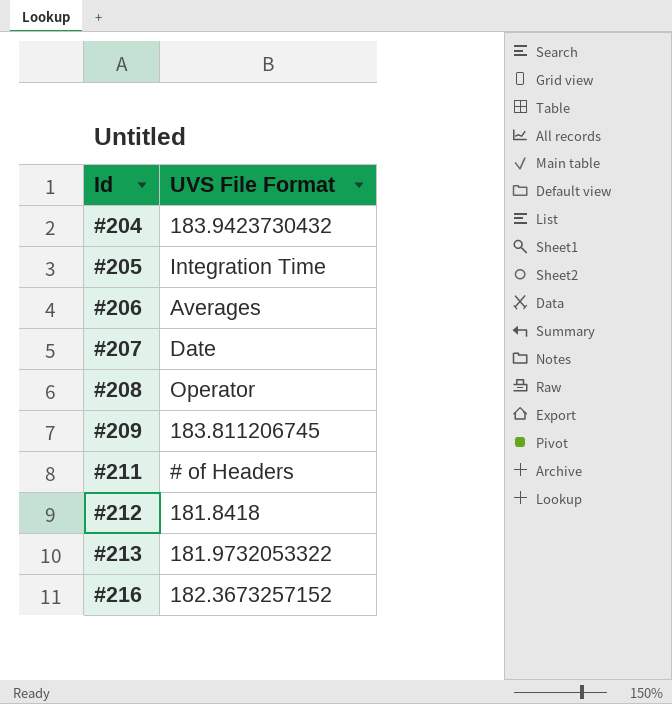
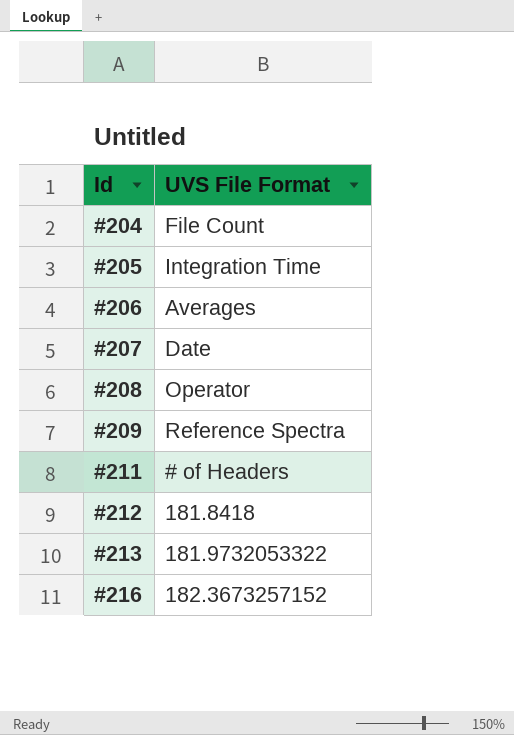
#204 | UVS File Format: 183.9423730432 -> File Count
#209 | UVS File Format: 183.811206745 -> Reference Spectra

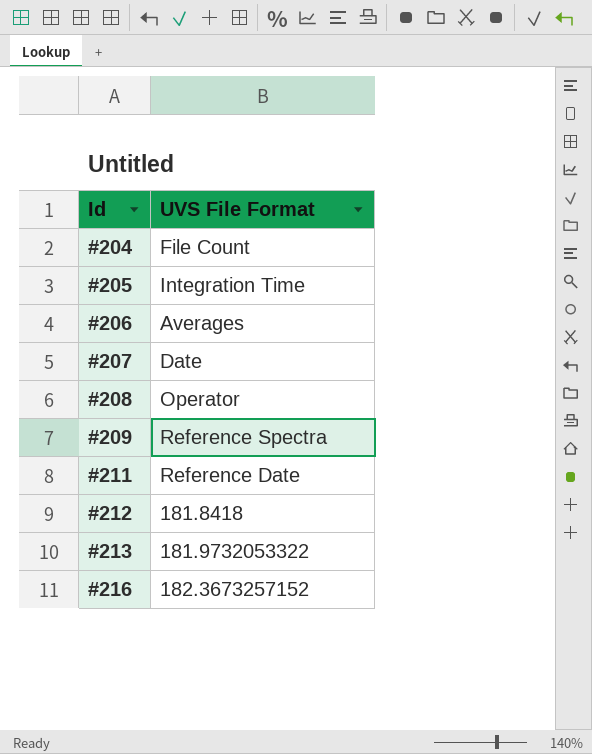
#211 | UVS File Format: # of Headers -> Reference Date

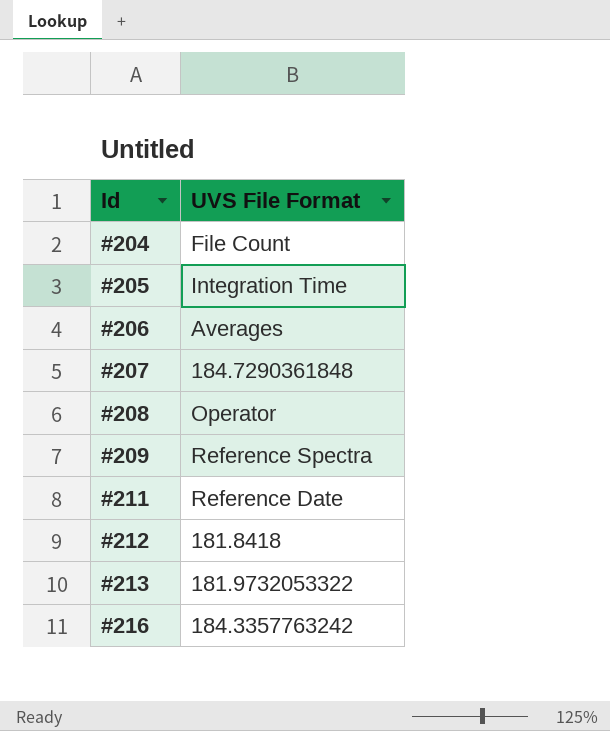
#207 | UVS File Format: Date -> 184.7290361848
#216 | UVS File Format: 182.3673257152 -> 184.3357763242

